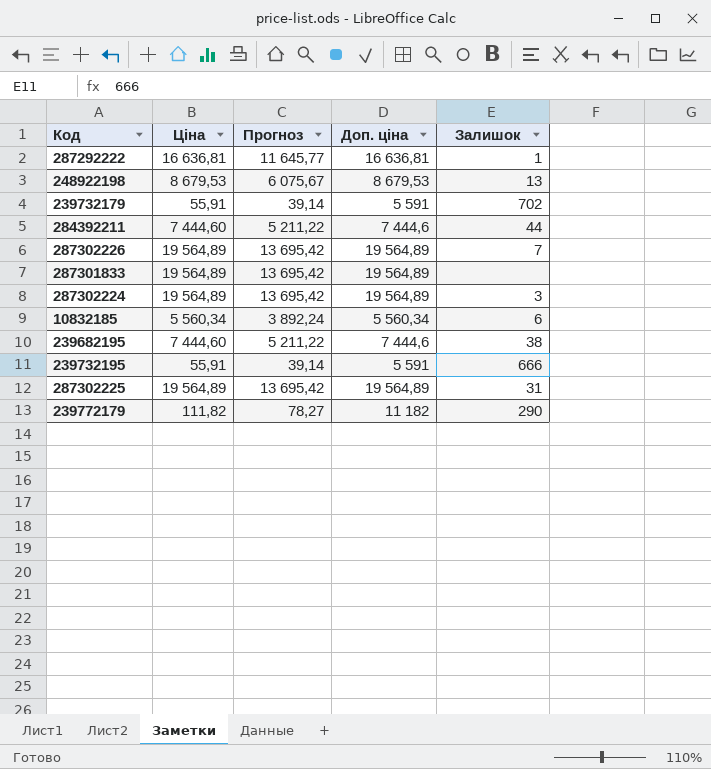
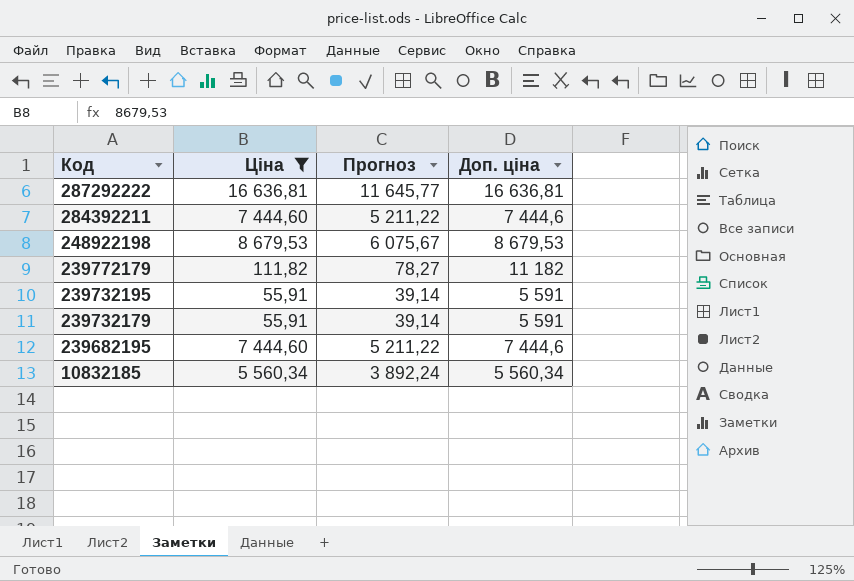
filter: none -> Ціна != 19 564,89
row order: none -> Код descending
column Залишок | position: 5 -> none

